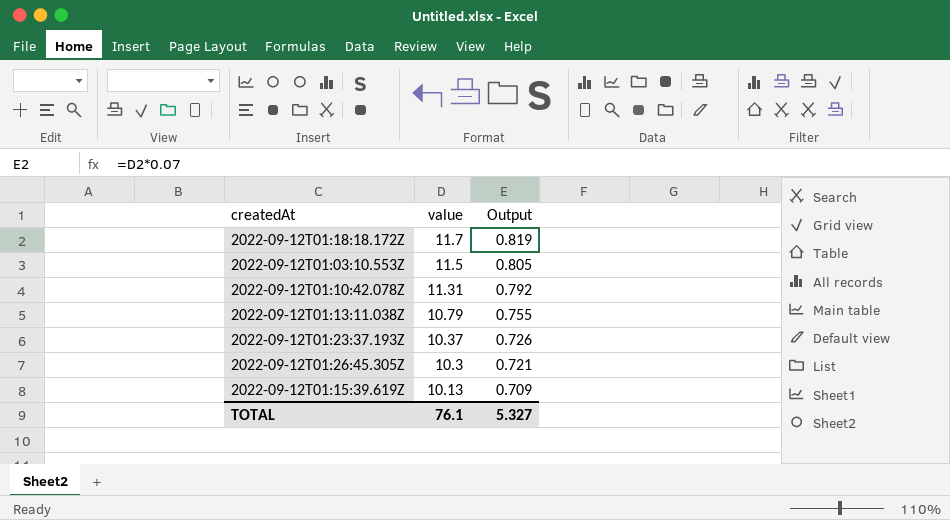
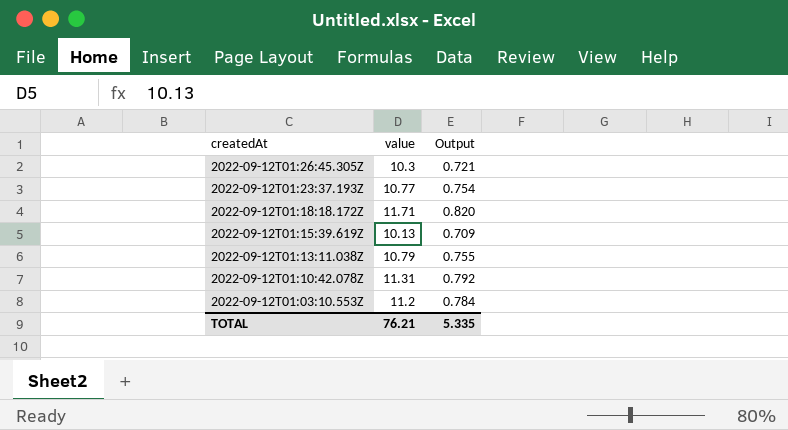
row order: value descending -> createdAt descending
2022-09-12T01:23:37.193Z | value: 10.37 -> 10.77
2022-09-12T01:23:37.193Z | Output: 0.726 -> 0.754
2022-09-12T01:18:18.172Z | value: 11.7 -> 11.71
2022-09-12T01:18:18.172Z | Output: 0.819 -> 0.820
2022-09-12T01:03:10.553Z | value: 11.5 -> 11.2
2022-09-12T01:03:10.553Z | Output: 0.805 -> 0.784
TOTAL | value: 76.1 -> 76.21
TOTAL | Output: 5.327 -> 5.335

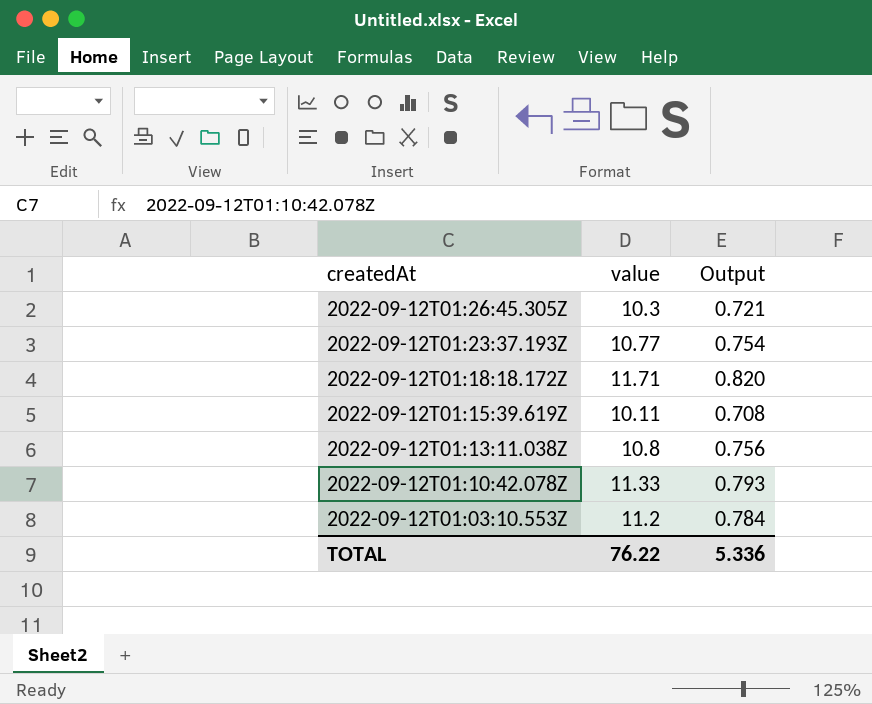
2022-09-12T01:15:39.619Z | value: 10.13 -> 10.11
2022-09-12T01:15:39.619Z | Output: 0.709 -> 0.708
2022-09-12T01:13:11.038Z | value: 10.79 -> 10.8
2022-09-12T01:13:11.038Z | Output: 0.755 -> 0.756
2022-09-12T01:10:42.078Z | value: 11.31 -> 11.33
2022-09-12T01:10:42.078Z | Output: 0.792 -> 0.793
TOTAL | value: 76.21 -> 76.22
TOTAL | Output: 5.335 -> 5.336

